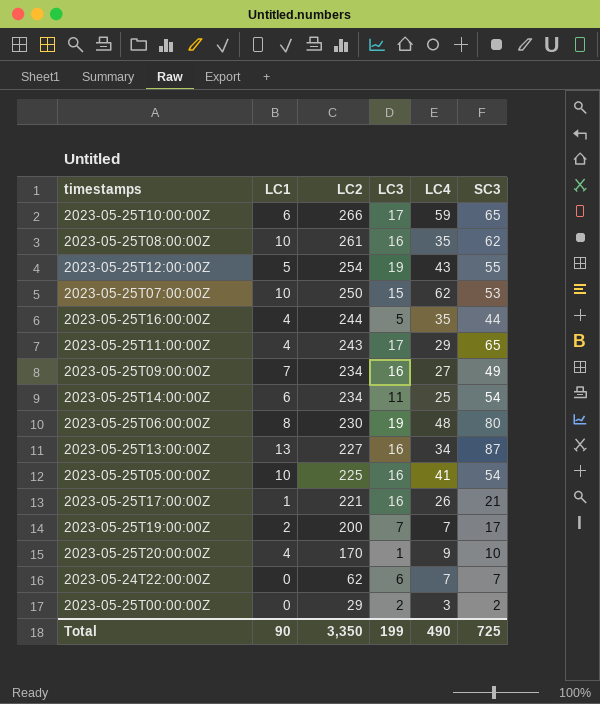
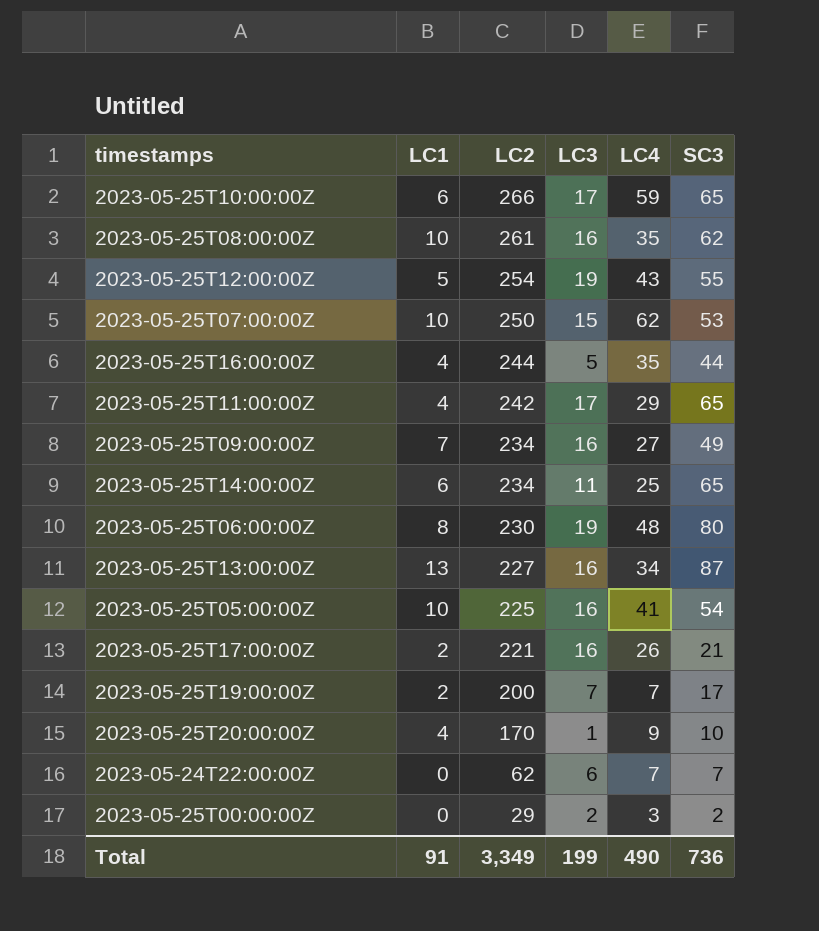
2023-05-25T11:00:00Z | LC2: 243 -> 242
2023-05-25T14:00:00Z | SC3: 54 -> 65
2023-05-25T17:00:00Z | LC1: 1 -> 2
Total | LC1: 90 -> 91
Total | LC2: 3,350 -> 3,349
Total | SC3: 725 -> 736

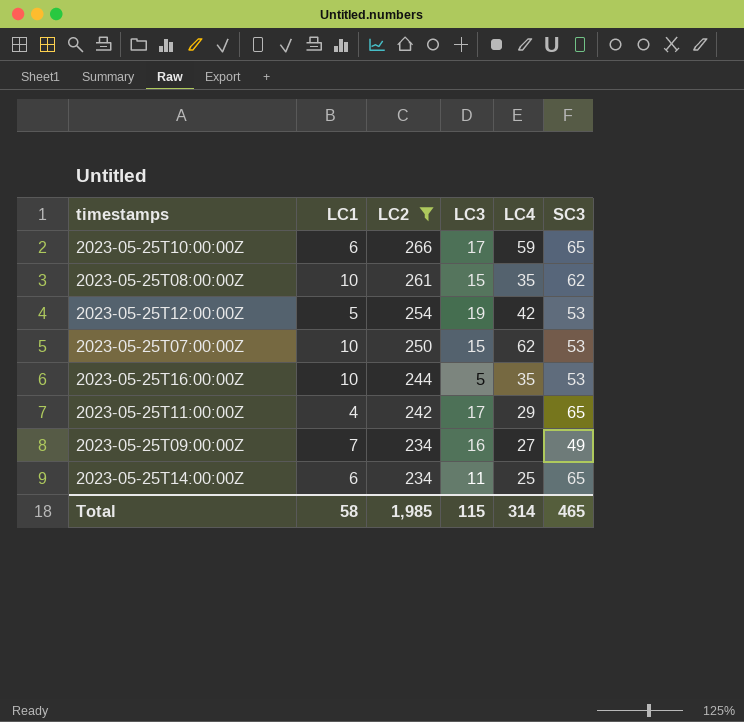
filter: none -> LC2 >= 234
2023-05-25T08:00:00Z | LC3: 16 -> 15
2023-05-25T12:00:00Z | LC4: 43 -> 42
2023-05-25T12:00:00Z | SC3: 55 -> 53
2023-05-25T16:00:00Z | LC1: 4 -> 10
2023-05-25T16:00:00Z | SC3: 44 -> 53
Total | LC1: 91 -> 58
Total | LC2: 3,349 -> 1,985
Total | LC3: 199 -> 115
Total | LC4: 490 -> 314
Total | SC3: 736 -> 465

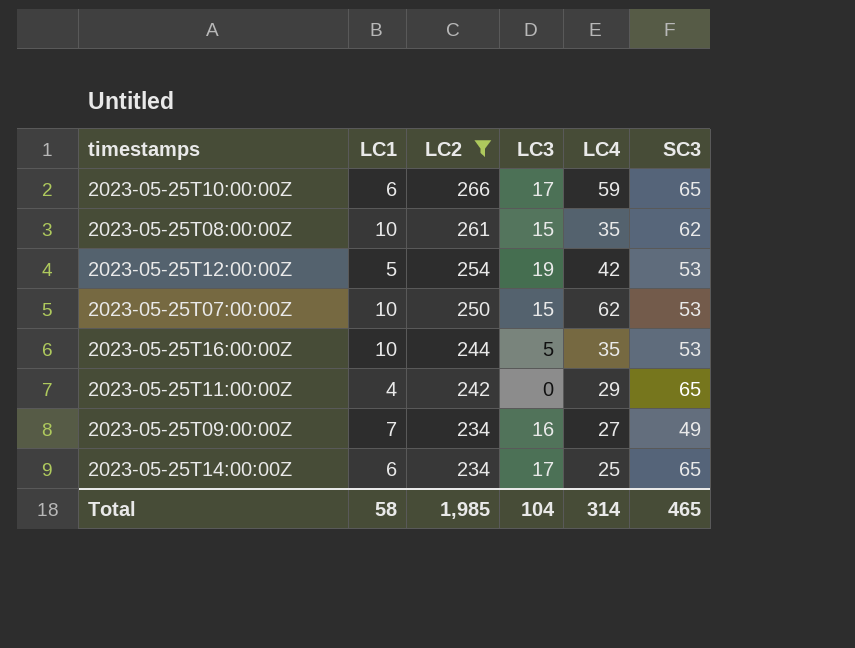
2023-05-25T11:00:00Z | LC3: 17 -> 0
2023-05-25T14:00:00Z | LC3: 11 -> 17
Total | LC3: 115 -> 104

